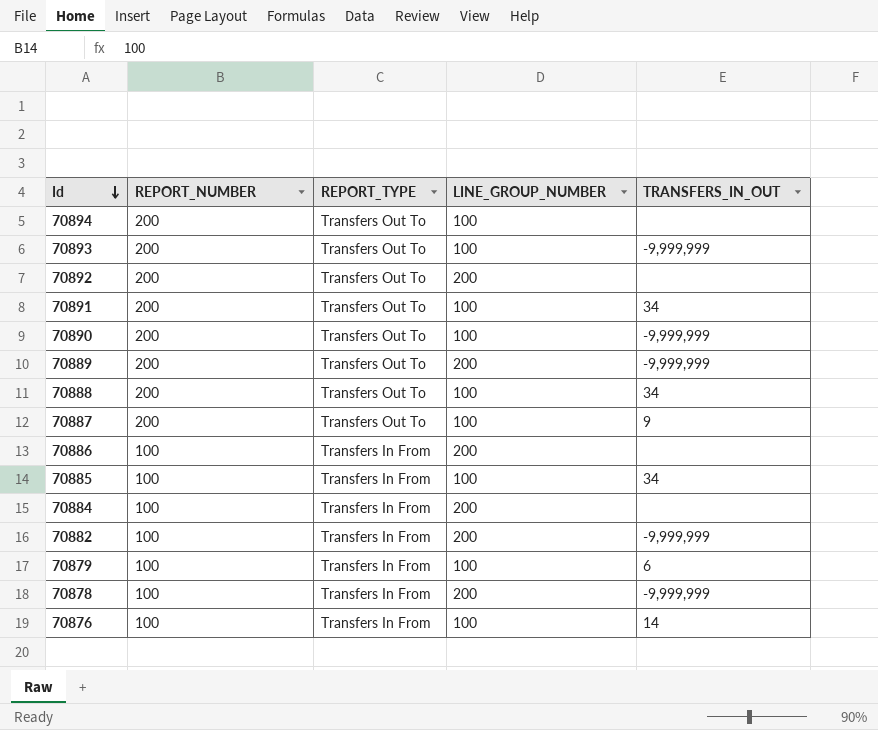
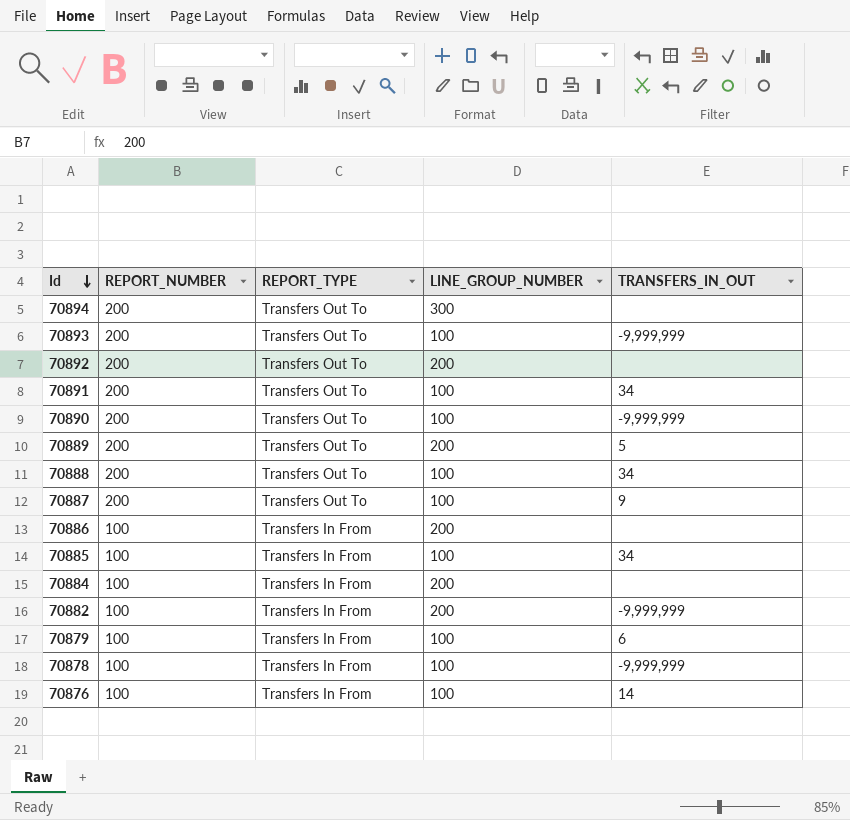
70894 | LINE_GROUP_NUMBER: 100 -> 300
70889 | TRANSFERS_IN_OUT: -9,999,999 -> 5
70878 | LINE_GROUP_NUMBER: 200 -> 100

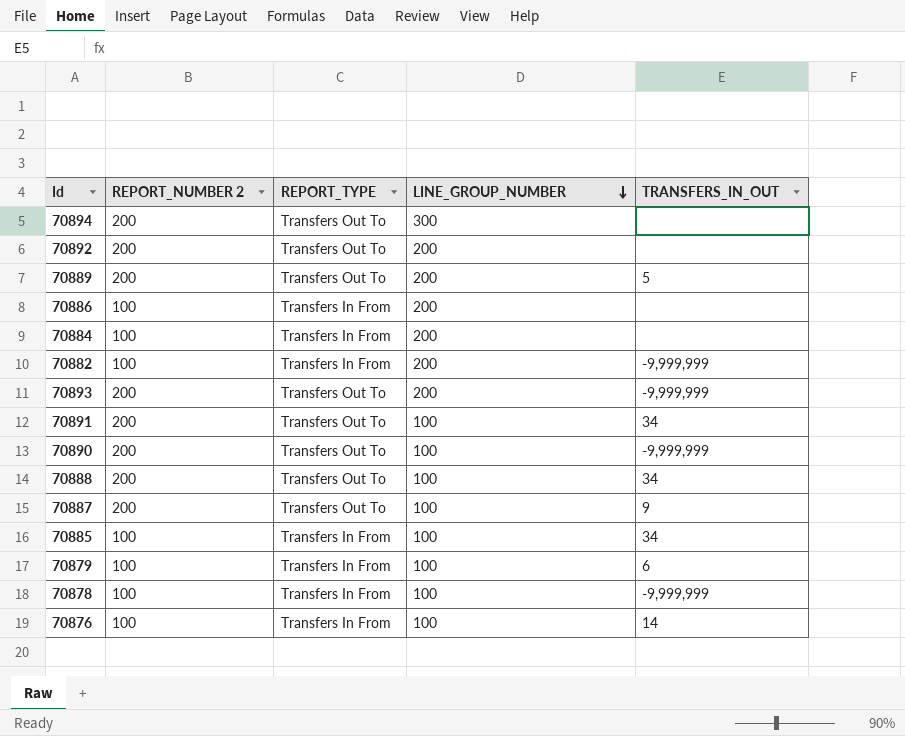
row order: Id descending -> LINE_GROUP_NUMBER descending
column name: REPORT_NUMBER -> REPORT_NUMBER 2
70893 | LINE_GROUP_NUMBER: 100 -> 200

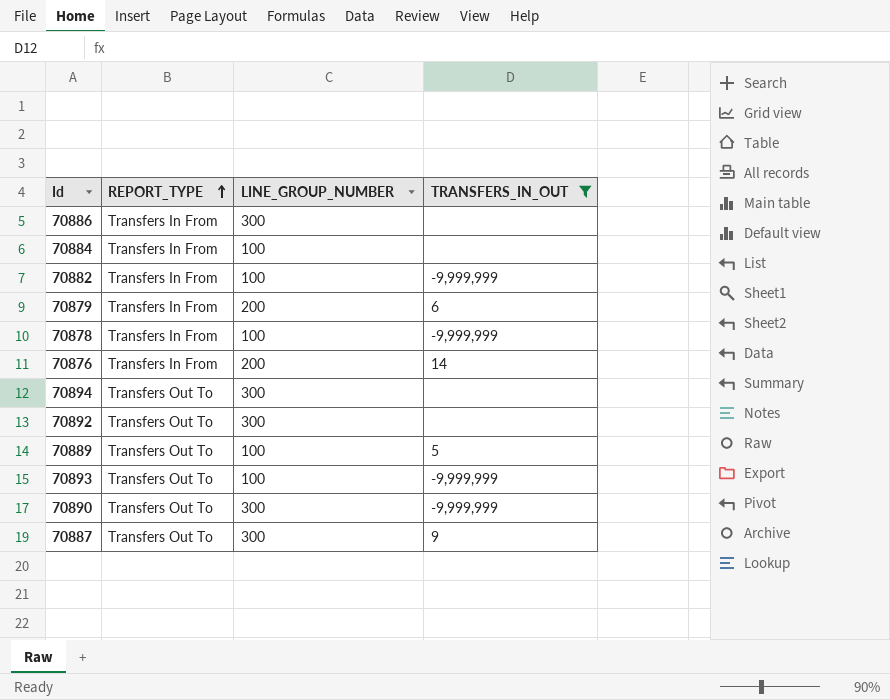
filter: none -> TRANSFERS_IN_OUT != 34
row order: LINE_GROUP_NUMBER descending -> REPORT_TYPE ascending
column REPORT_NUMBER 2 | position: 2 -> none
70886 | LINE_GROUP_NUMBER: 200 -> 300
70884 | LINE_GROUP_NUMBER: 200 -> 100
70882 | LINE_GROUP_NUMBER: 200 -> 100
70879 | LINE_GROUP_NUMBER: 100 -> 200
70876 | LINE_GROUP_NUMBER: 100 -> 200
70892 | LINE_GROUP_NUMBER: 200 -> 300
70889 | LINE_GROUP_NUMBER: 200 -> 100
70893 | LINE_GROUP_NUMBER: 200 -> 100
70890 | LINE_GROUP_NUMBER: 100 -> 300
70887 | LINE_GROUP_NUMBER: 100 -> 300

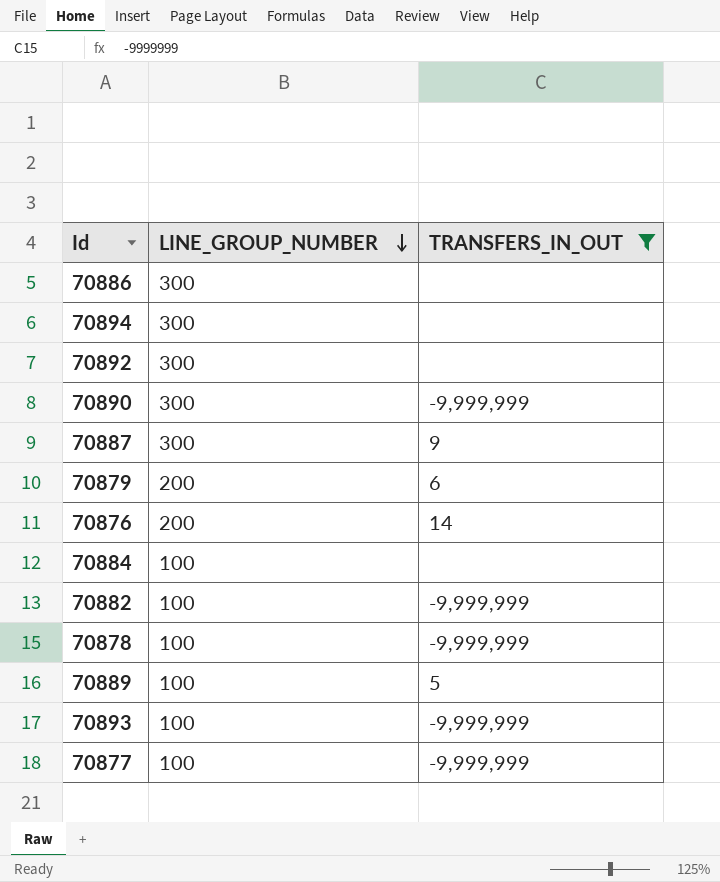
row order: REPORT_TYPE ascending -> LINE_GROUP_NUMBER descending
column REPORT_TYPE | position: 2 -> none
row 70877: none -> 100 | -9,999,999

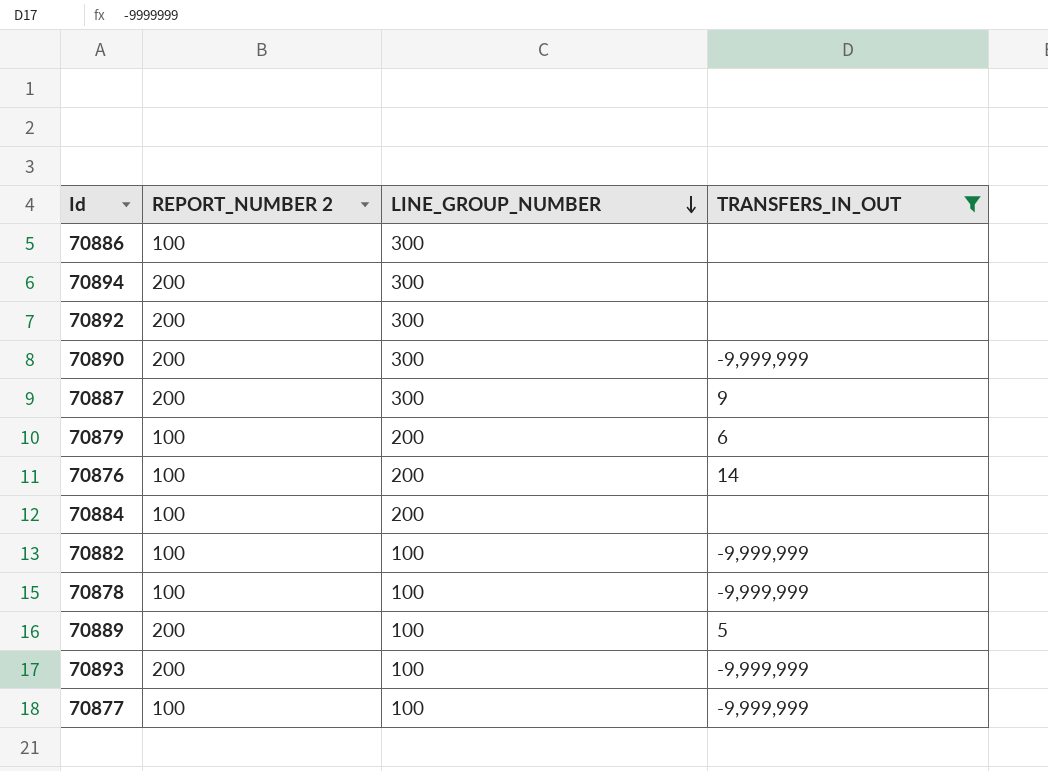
column REPORT_NUMBER 2 | position: none -> 2
70884 | LINE_GROUP_NUMBER: 100 -> 200

